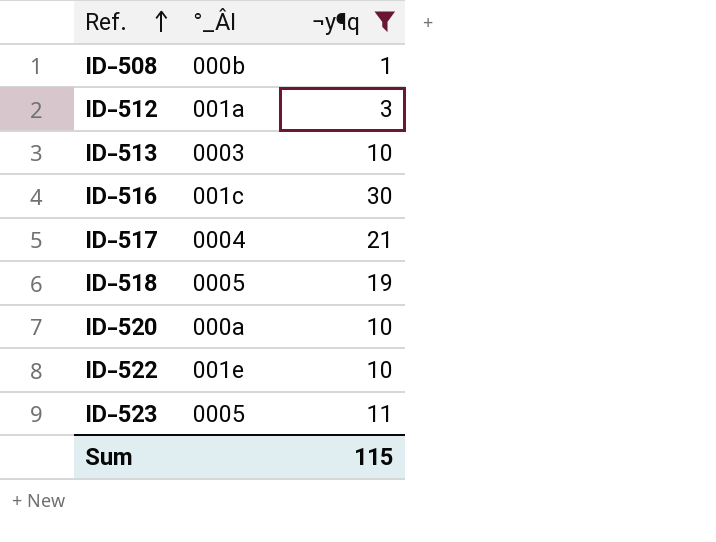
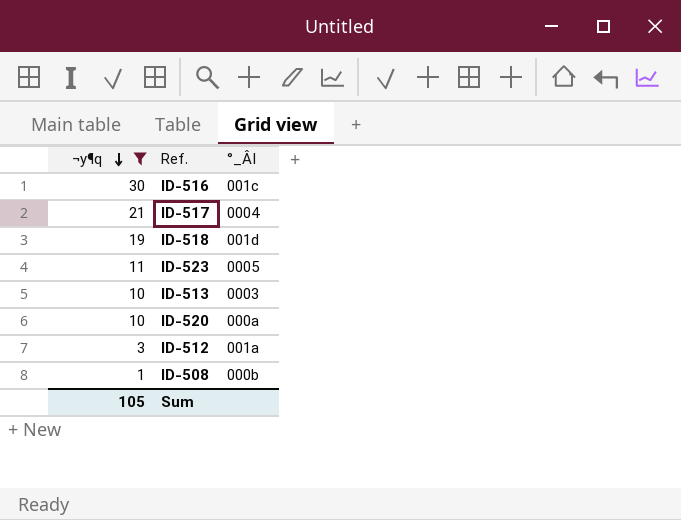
row order: Ref. ascending -> ¬y¶q descending
column ¬y¶q | position: 3 -> 1
row ID-522: 001e | 10 -> none
ID-518 | °_ÂI: 0005 -> 001d
Sum | ¬y¶q: 115 -> 105

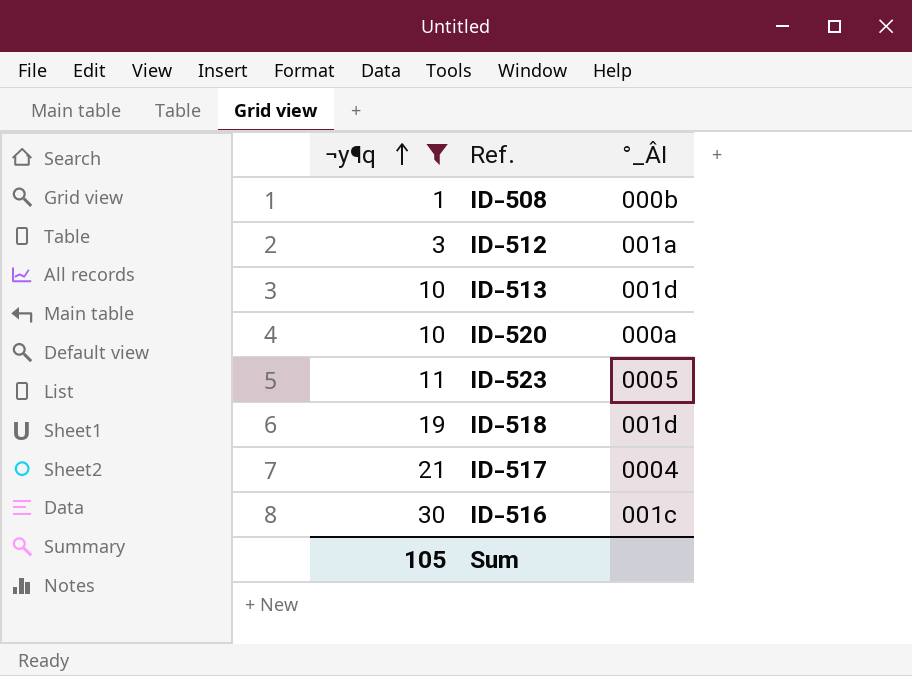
row order: ¬y¶q descending -> ¬y¶q ascending
ID-513 | °_ÂI: 0003 -> 001d

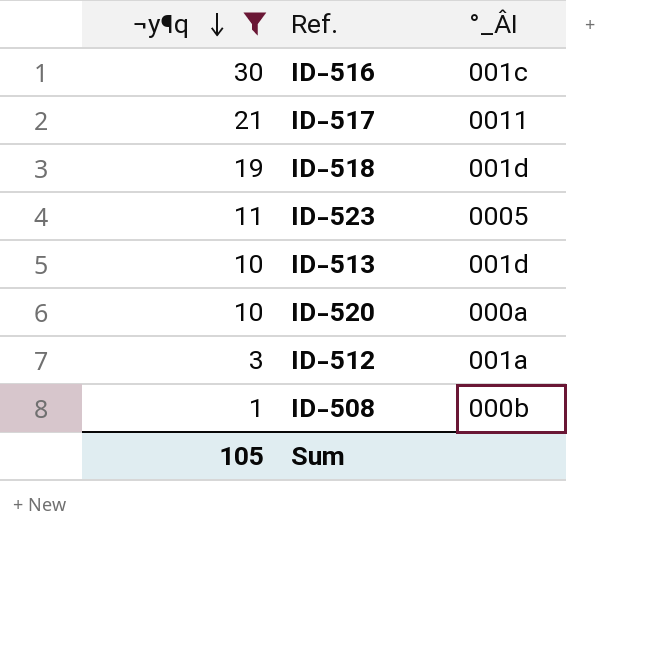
row order: ¬y¶q ascending -> ¬y¶q descending
ID-517 | °_ÂI: 0004 -> 0011

